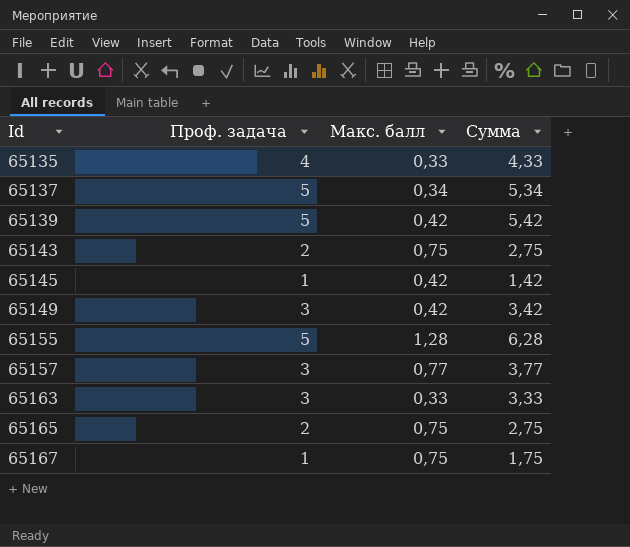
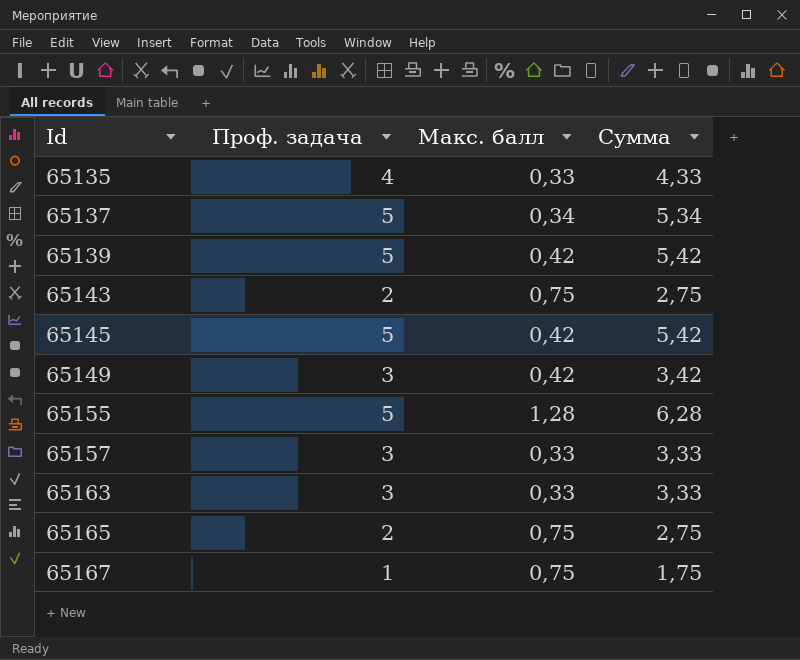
65145 | Проф. задача: 1 -> 5
65145 | Сумма: 1,42 -> 5,42
65157 | Макс. балл: 0,77 -> 0,33
65157 | Сумма: 3,77 -> 3,33

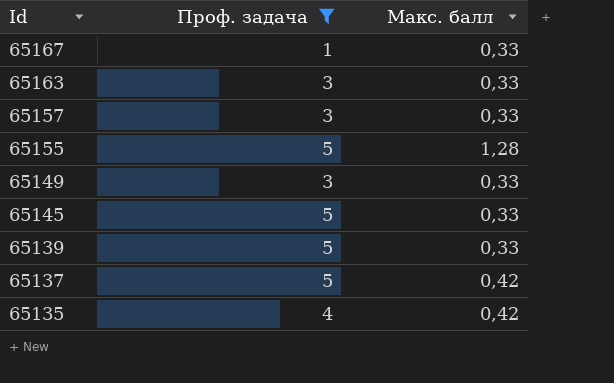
filter: none -> Проф. задача != 2
row order: Id ascending -> Id descending
column Сумма | formula: [Проф. задача] + [Макс. балл] -> none
65167 | Макс. балл: 0,75 -> 0,33
65149 | Макс. балл: 0,42 -> 0,33
65145 | Макс. балл: 0,42 -> 0,33
65139 | Макс. балл: 0,42 -> 0,33
65137 | Макс. балл: 0,34 -> 0,42
65135 | Макс. балл: 0,33 -> 0,42

